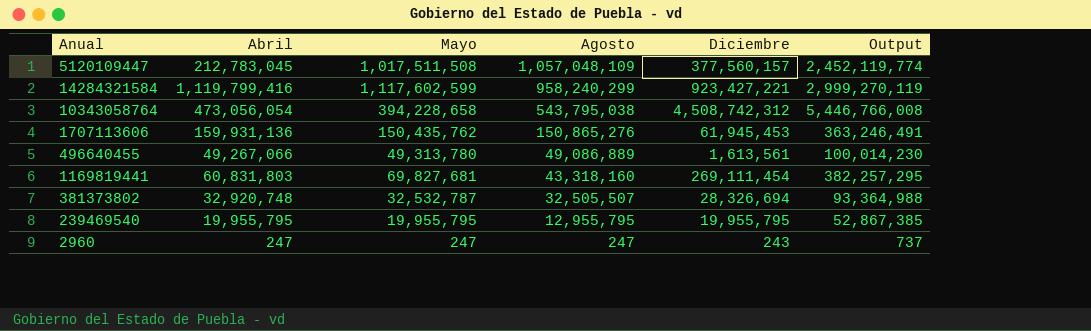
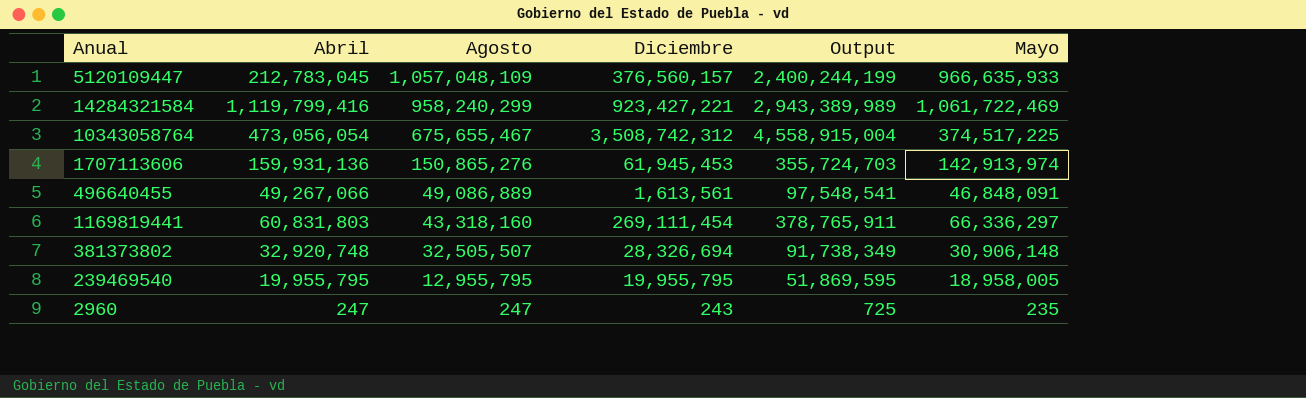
column Mayo | position: 3 -> 6
5120109447 | Diciembre: 377,560,157 -> 376,560,157
5120109447 | Output: 2,452,119,774 -> 2,400,244,199
5120109447 | Mayo: 1,017,511,508 -> 966,635,933
14284321584 | Output: 2,999,270,119 -> 2,943,389,989
14284321584 | Mayo: 1,117,602,599 -> 1,061,722,469
10343058764 | Agosto: 543,795,038 -> 675,655,467
10343058764 | Diciembre: 4,508,742,312 -> 3,508,742,312
10343058764 | Output: 5,446,766,008 -> 4,558,915,004
10343058764 | Mayo: 394,228,658 -> 374,517,225
1707113606 | Output: 363,246,491 -> 355,724,703
1707113606 | Mayo: 150,435,762 -> 142,913,974
496640455 | Output: 100,014,230 -> 97,548,541
496640455 | Mayo: 49,313,780 -> 46,848,091
1169819441 | Output: 382,257,295 -> 378,765,911
1169819441 | Mayo: 69,827,681 -> 66,336,297
381373802 | Output: 93,364,988 -> 91,738,349
381373802 | Mayo: 32,532,787 -> 30,906,148
239469540 | Output: 52,867,385 -> 51,869,595
239469540 | Mayo: 19,955,795 -> 18,958,005
2960 | Output: 737 -> 725
2960 | Mayo: 247 -> 235

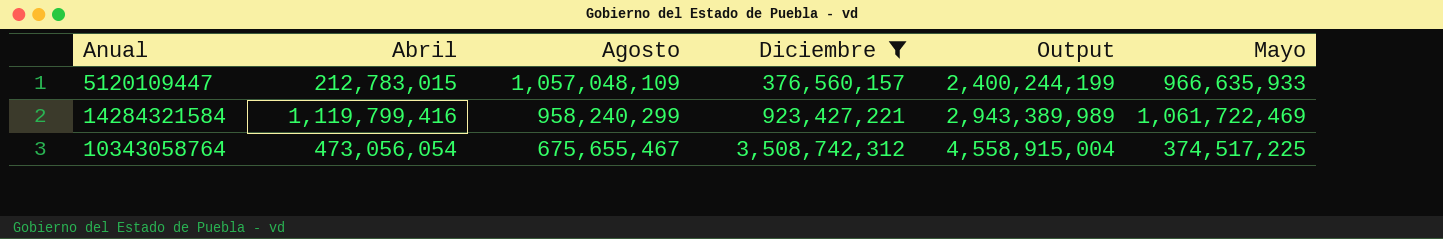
filter: none -> Diciembre >= 376,560,157
5120109447 | Abril: 212,783,045 -> 212,783,015

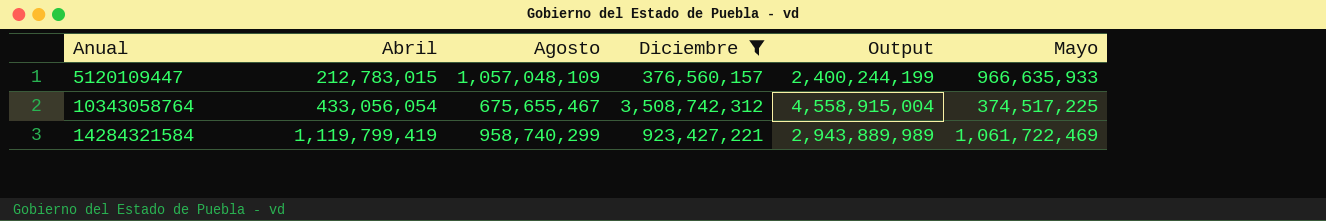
row order: Agosto descending -> Anual ascending
10343058764 | Abril: 473,056,054 -> 433,056,054
14284321584 | Abril: 1,119,799,416 -> 1,119,799,419
14284321584 | Agosto: 958,240,299 -> 958,740,299
14284321584 | Output: 2,943,389,989 -> 2,943,889,989

